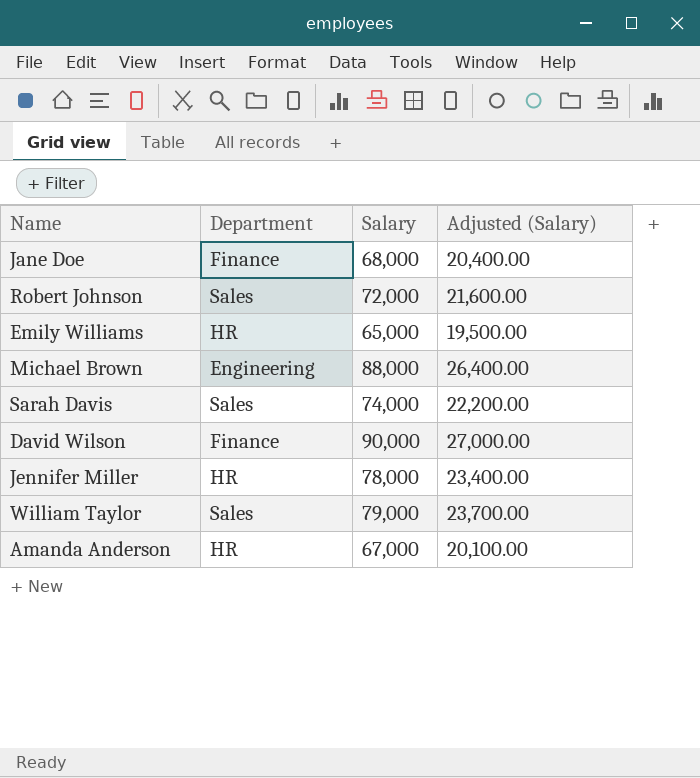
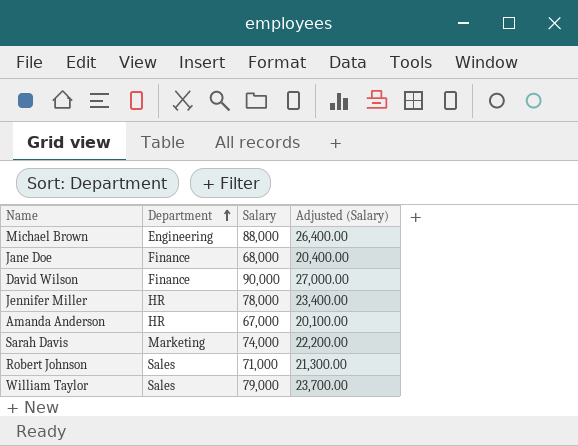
row order: none -> Department ascending
row Emily Williams: HR | 65,000 | 19,500.00 -> none
Sarah Davis | Department: Sales -> Marketing
Robert Johnson | Salary: 72,000 -> 71,000
Robert Johnson | Adjusted (Salary): 21,600.00 -> 21,300.00

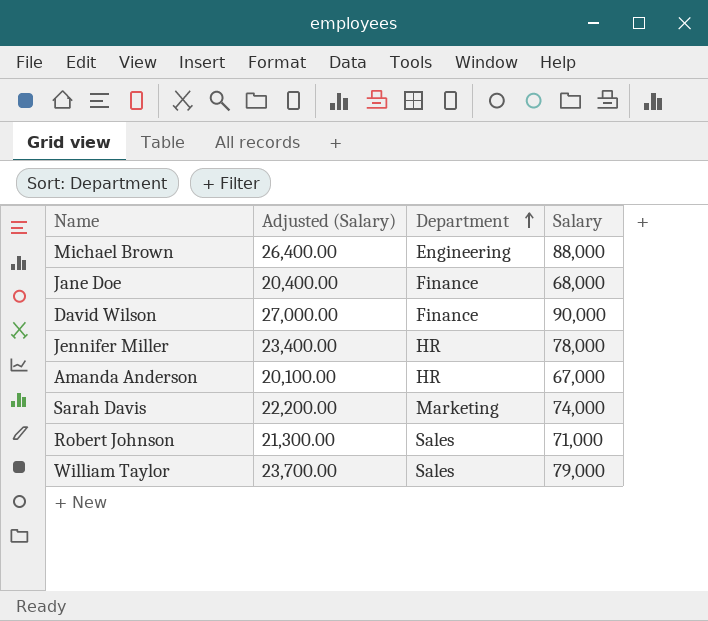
column Adjusted (Salary) | position: 4 -> 2

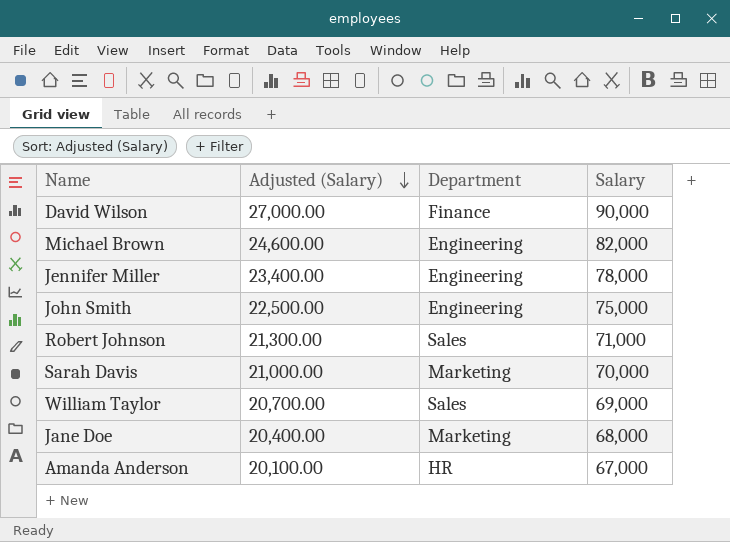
row order: Department ascending -> Adjusted (Salary) descending
Michael Brown | Adjusted (Salary): 26,400.00 -> 24,600.00
Michael Brown | Salary: 88,000 -> 82,000
Jennifer Miller | Department: HR -> Engineering
row John Smith: none -> 22,500.00 | Engineering | 75,000
Sarah Davis | Adjusted (Salary): 22,200.00 -> 21,000.00
Sarah Davis | Salary: 74,000 -> 70,000
William Taylor | Adjusted (Salary): 23,700.00 -> 20,700.00
William Taylor | Salary: 79,000 -> 69,000
Jane Doe | Department: Finance -> Marketing

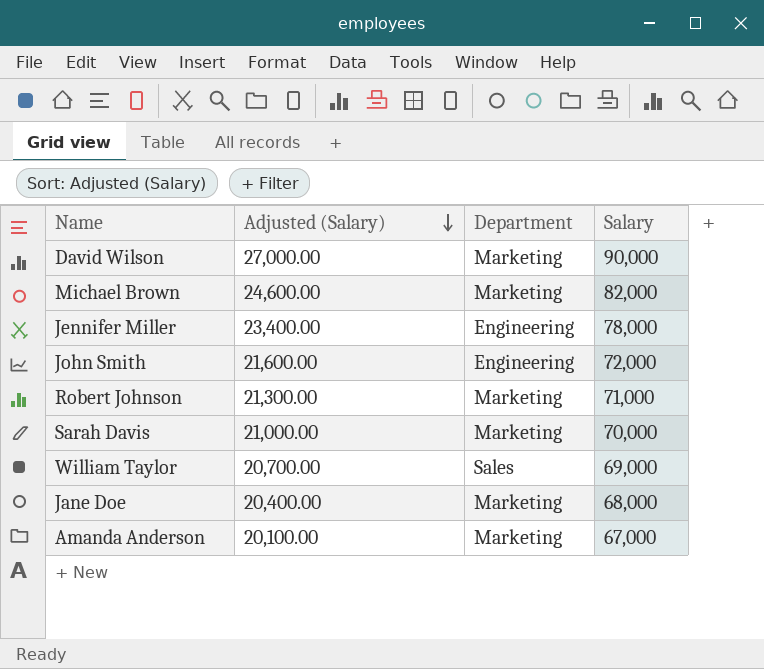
David Wilson | Department: Finance -> Marketing
Michael Brown | Department: Engineering -> Marketing
John Smith | Adjusted (Salary): 22,500.00 -> 21,600.00
John Smith | Salary: 75,000 -> 72,000
Robert Johnson | Department: Sales -> Marketing
Amanda Anderson | Department: HR -> Marketing

